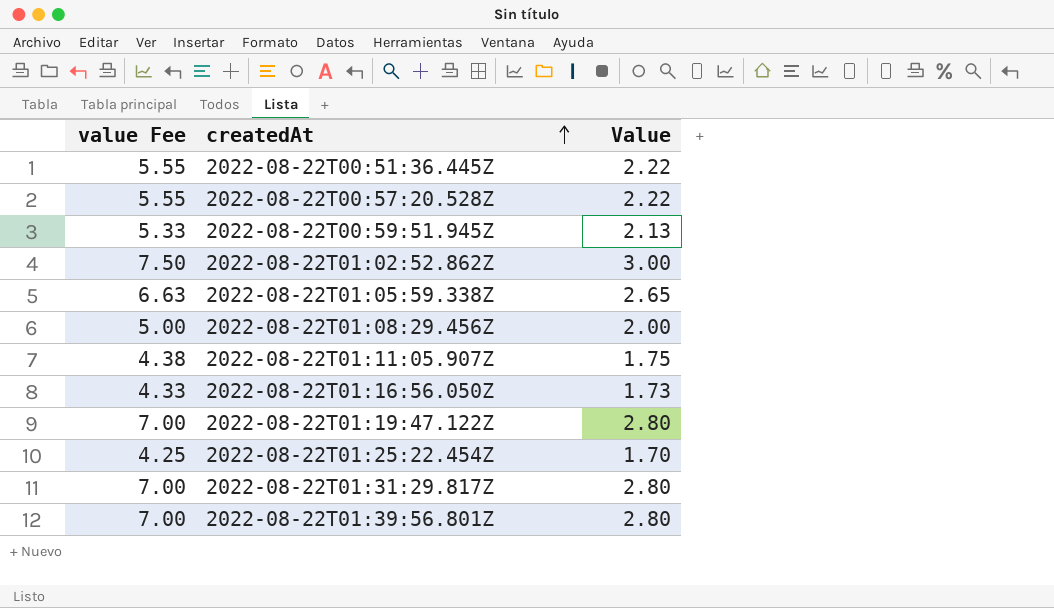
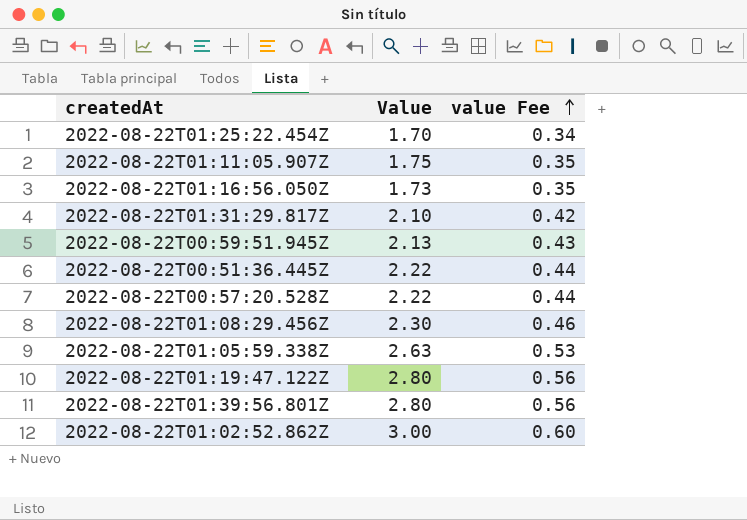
row order: createdAt ascending -> value Fee ascending
column value Fee | formula: [Value] * 2.5 -> [Value] * 0.2
column value Fee | position: 1 -> 3
2022-08-22T01:31:29.817Z | Value: 2.80 -> 2.10
2022-08-22T01:08:29.456Z | Value: 2.00 -> 2.30
2022-08-22T01:05:59.338Z | Value: 2.65 -> 2.63

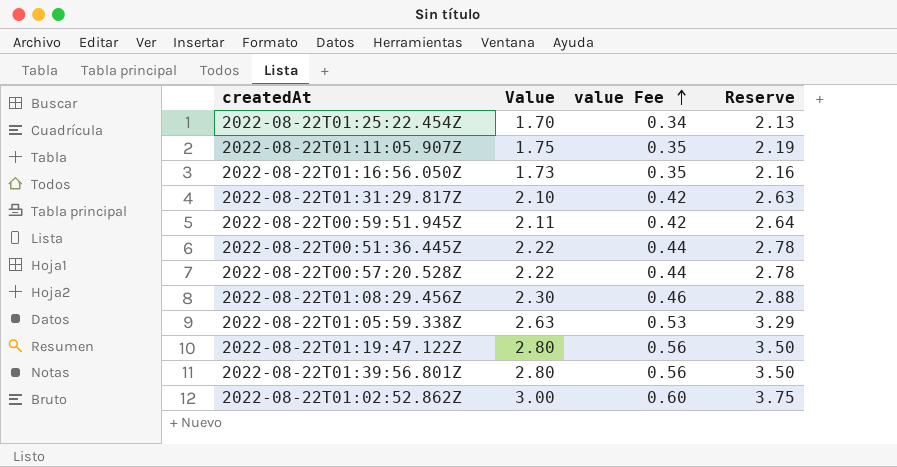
column Reserve | formula: none -> [Value] * 1.25
2022-08-22T00:59:51.945Z | Value: 2.13 -> 2.11
2022-08-22T00:59:51.945Z | value Fee: 0.43 -> 0.42

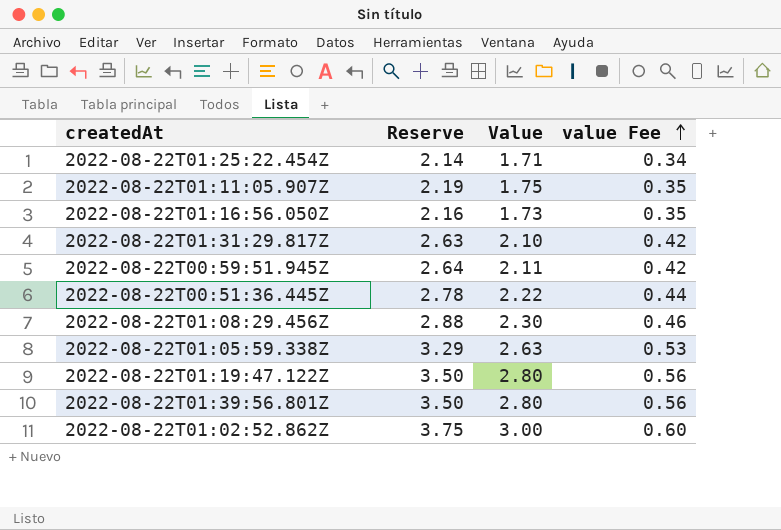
column Reserve | position: 4 -> 2
row 2022-08-22T00:57:20.528Z: 2.22 | 0.44 | 2.78 -> none
2022-08-22T01:25:22.454Z | Reserve: 2.13 -> 2.14
2022-08-22T01:25:22.454Z | Value: 1.70 -> 1.71

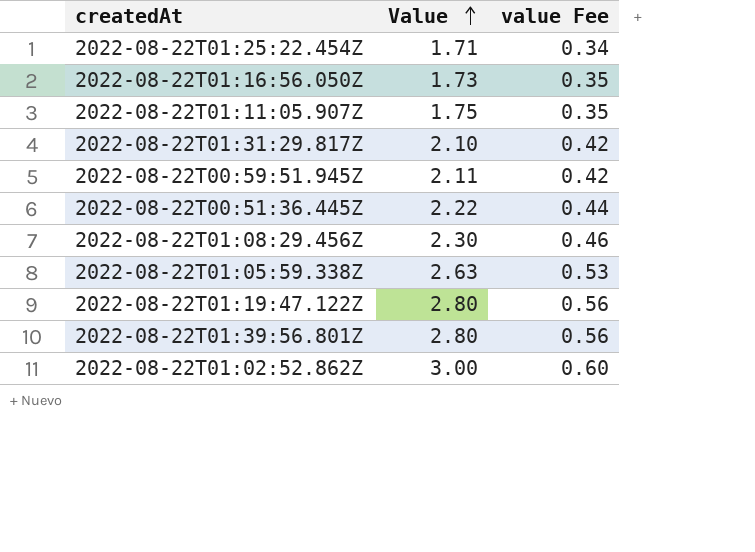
row order: value Fee ascending -> Value ascending
column Reserve | formula: [Value] * 1.25 -> none

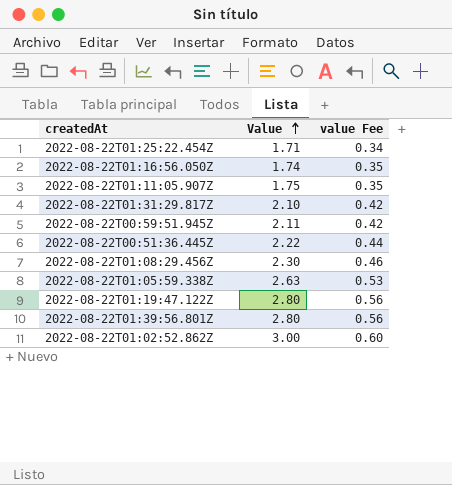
2022-08-22T01:16:56.050Z | Value: 1.73 -> 1.74

